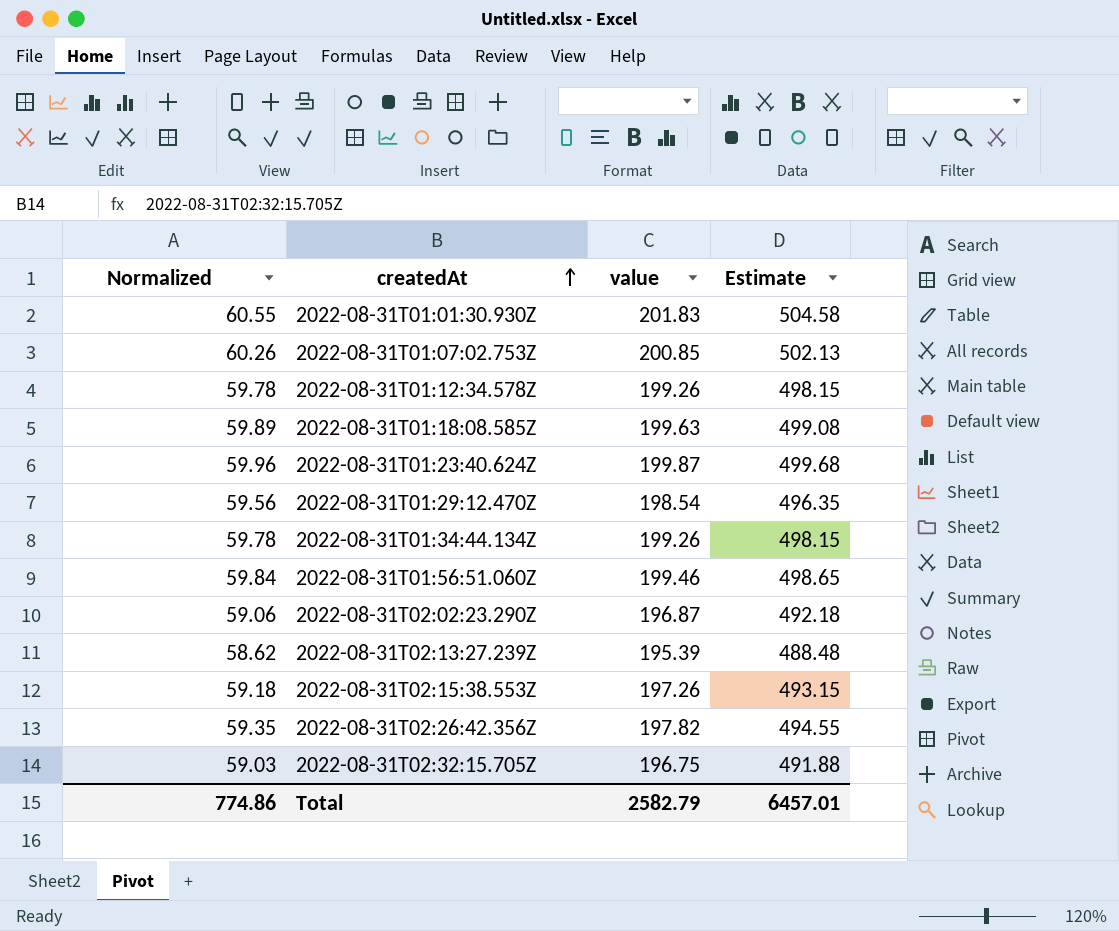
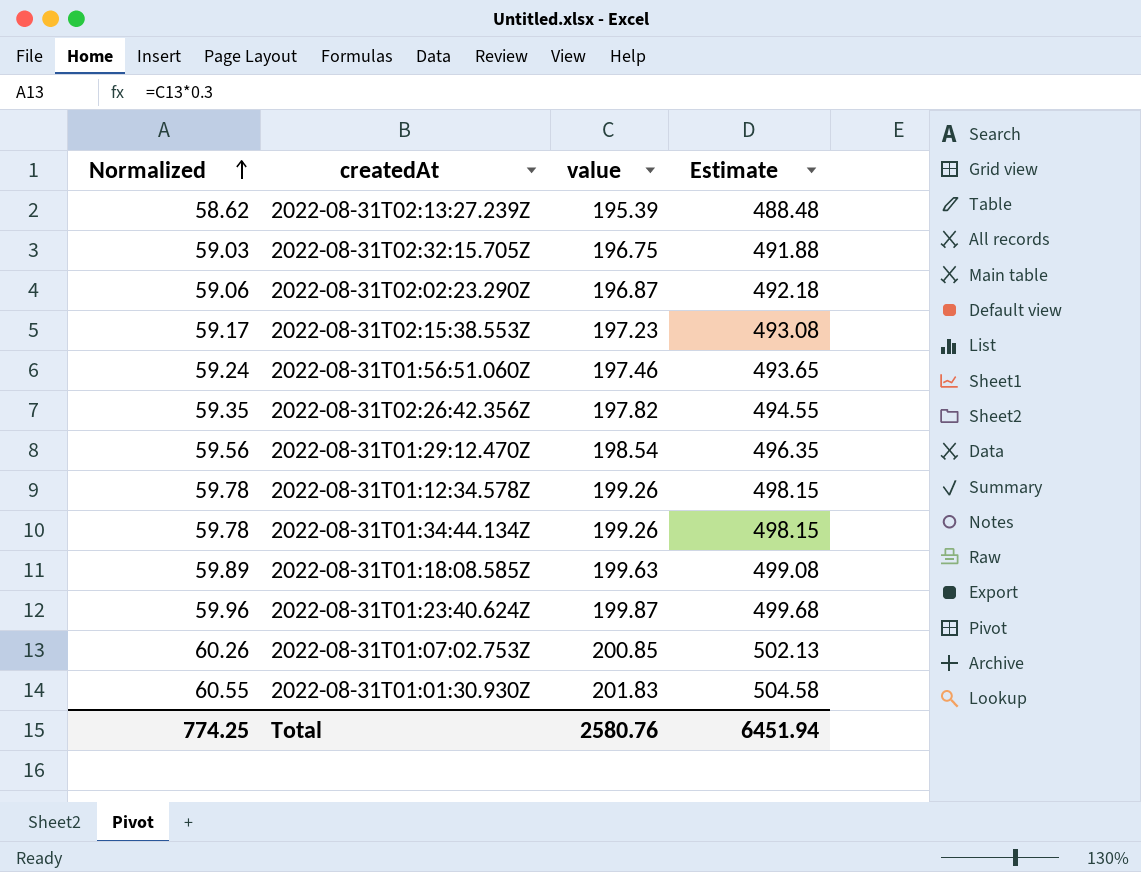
row order: createdAt ascending -> Normalized ascending
2022-08-31T02:15:38.553Z | Normalized: 59.18 -> 59.17
2022-08-31T02:15:38.553Z | value: 197.26 -> 197.23
2022-08-31T02:15:38.553Z | Estimate: 493.15 -> 493.08
2022-08-31T01:56:51.060Z | Normalized: 59.84 -> 59.24
2022-08-31T01:56:51.060Z | value: 199.46 -> 197.46
2022-08-31T01:56:51.060Z | Estimate: 498.65 -> 493.65
Total | Normalized: 774.86 -> 774.25
Total | value: 2582.79 -> 2580.76
Total | Estimate: 6457.01 -> 6451.94

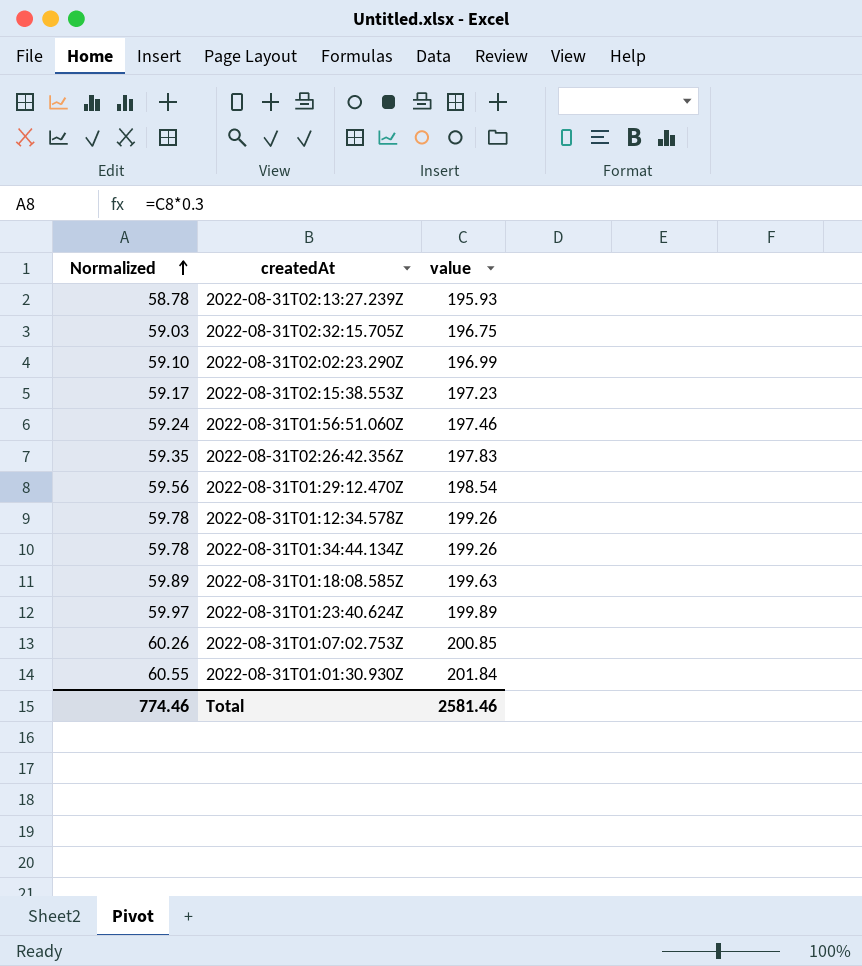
column Estimate | formula: [value] * 2.5 -> none
2022-08-31T02:13:27.239Z | Normalized: 58.62 -> 58.78
2022-08-31T02:13:27.239Z | value: 195.39 -> 195.93
2022-08-31T02:02:23.290Z | Normalized: 59.06 -> 59.10
2022-08-31T02:02:23.290Z | value: 196.87 -> 196.99
2022-08-31T02:26:42.356Z | value: 197.82 -> 197.83
2022-08-31T01:23:40.624Z | Normalized: 59.96 -> 59.97
2022-08-31T01:23:40.624Z | value: 199.87 -> 199.89
2022-08-31T01:01:30.930Z | value: 201.83 -> 201.84
Total | Normalized: 774.25 -> 774.46
Total | value: 2580.76 -> 2581.46

